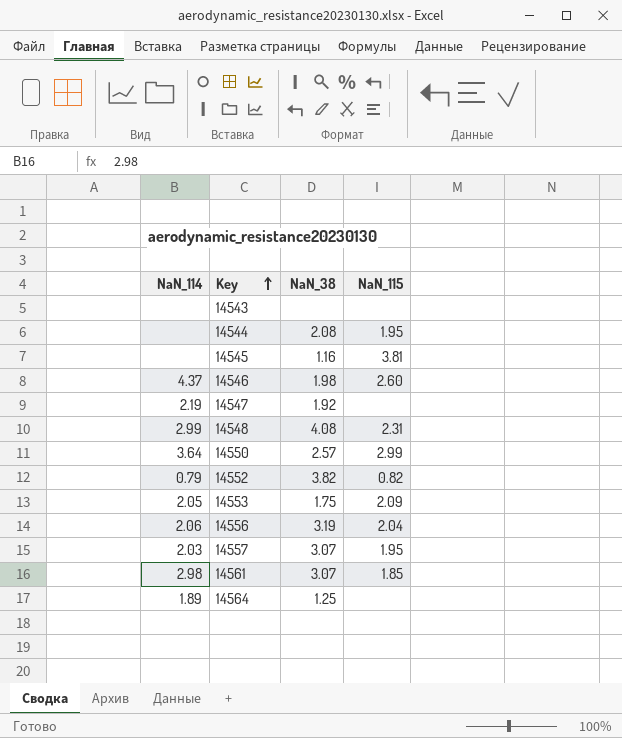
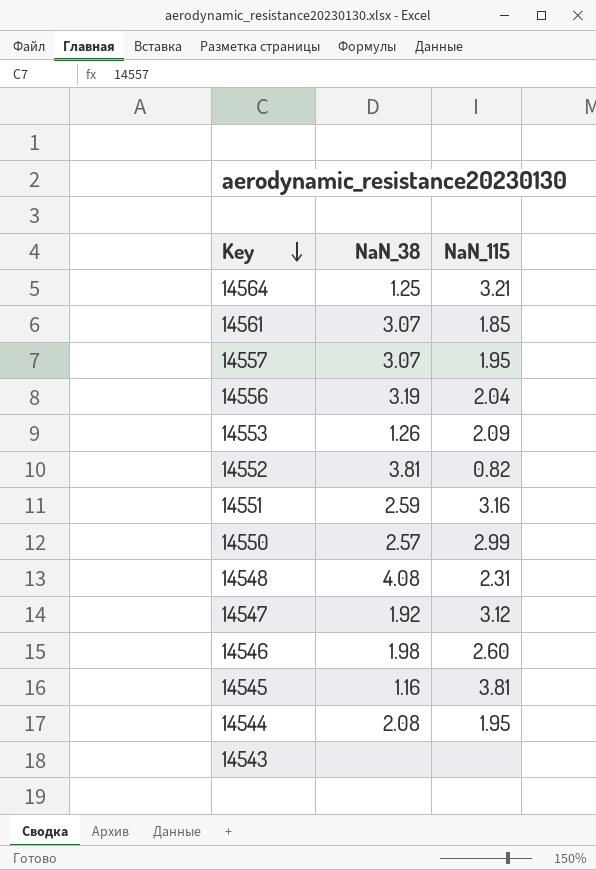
row order: Key ascending -> Key descending
column NaN_114 | position: 1 -> none
14564 | NaN_115: none -> 3.21
14553 | NaN_38: 1.75 -> 1.26
14552 | NaN_38: 3.82 -> 3.81
row 14551: none -> 2.59 | 3.16
14547 | NaN_115: none -> 3.12

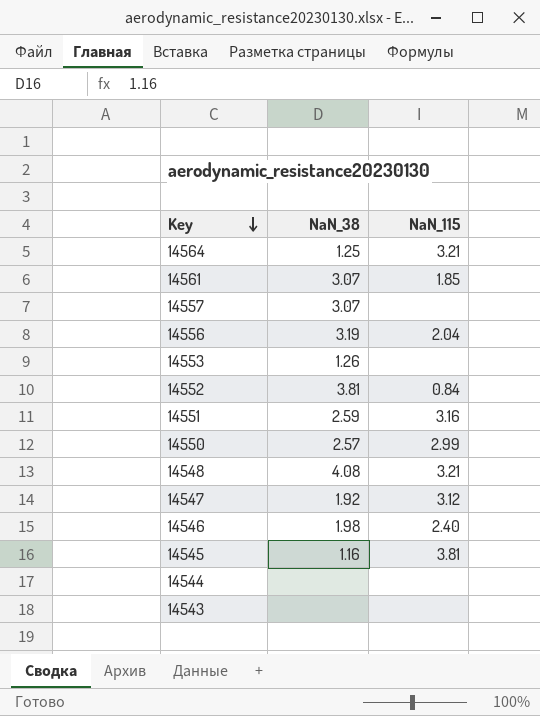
14557 | NaN_115: 1.95 -> none
14553 | NaN_115: 2.09 -> none
14552 | NaN_115: 0.82 -> 0.84
14548 | NaN_115: 2.31 -> 3.21
14546 | NaN_115: 2.60 -> 2.40
14544 | NaN_38: 2.08 -> none
14544 | NaN_115: 1.95 -> none

